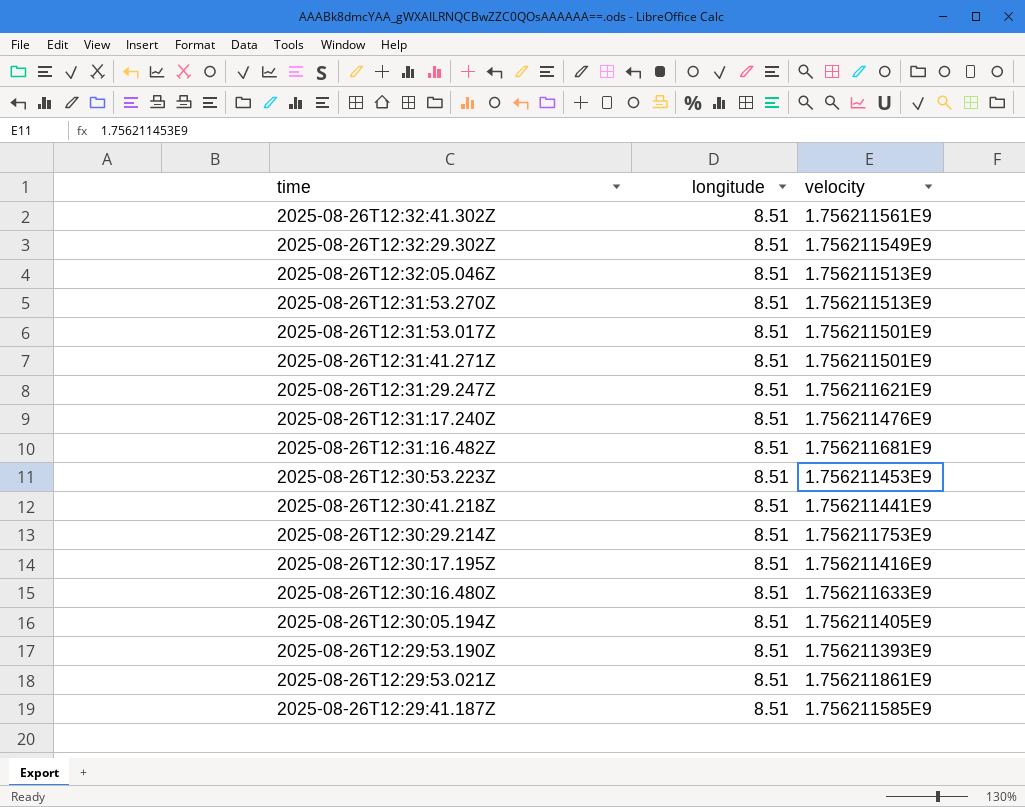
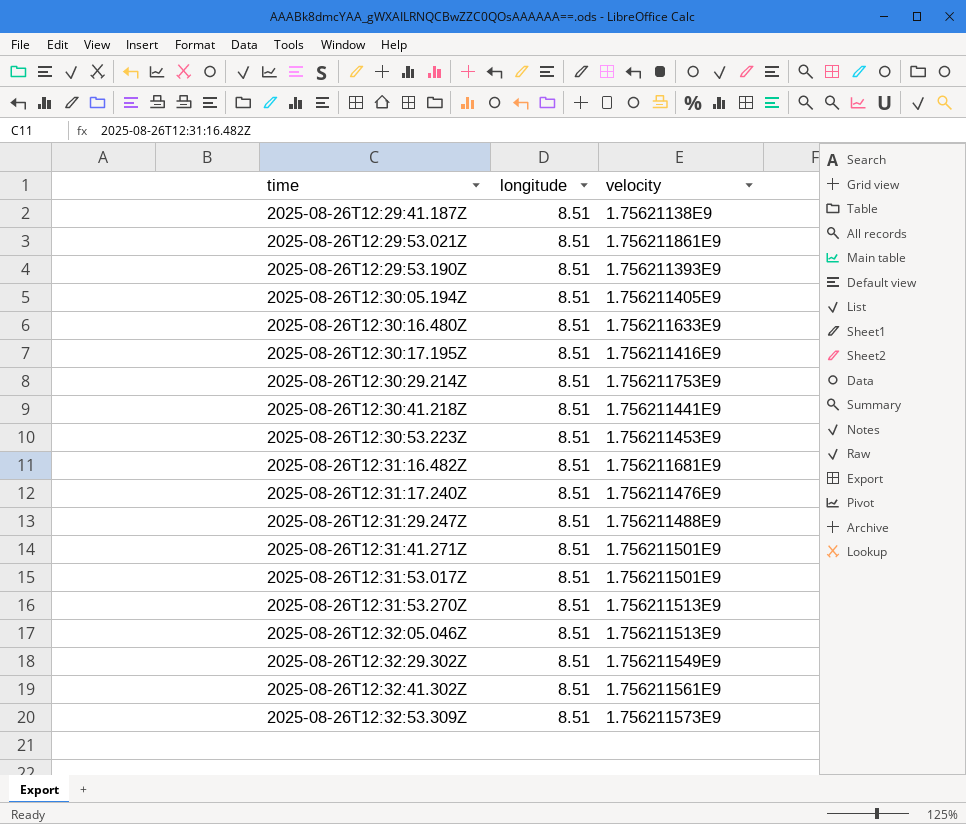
row order: time descending -> time ascending
2025-08-26T12:29:41.187Z | velocity: 1.756211585E9 -> 1.75621138E9
2025-08-26T12:31:29.247Z | velocity: 1.756211621E9 -> 1.756211488E9
row 2025-08-26T12:32:53.309Z: none -> 8.51 | 1.756211573E9

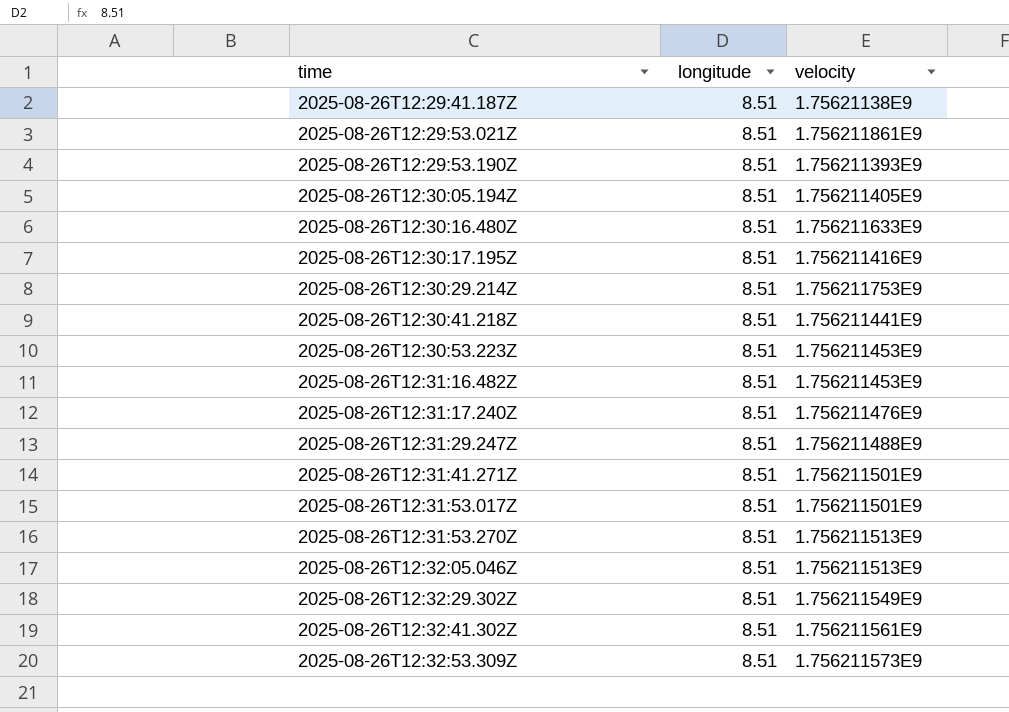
2025-08-26T12:31:16.482Z | velocity: 1.756211681E9 -> 1.756211453E9

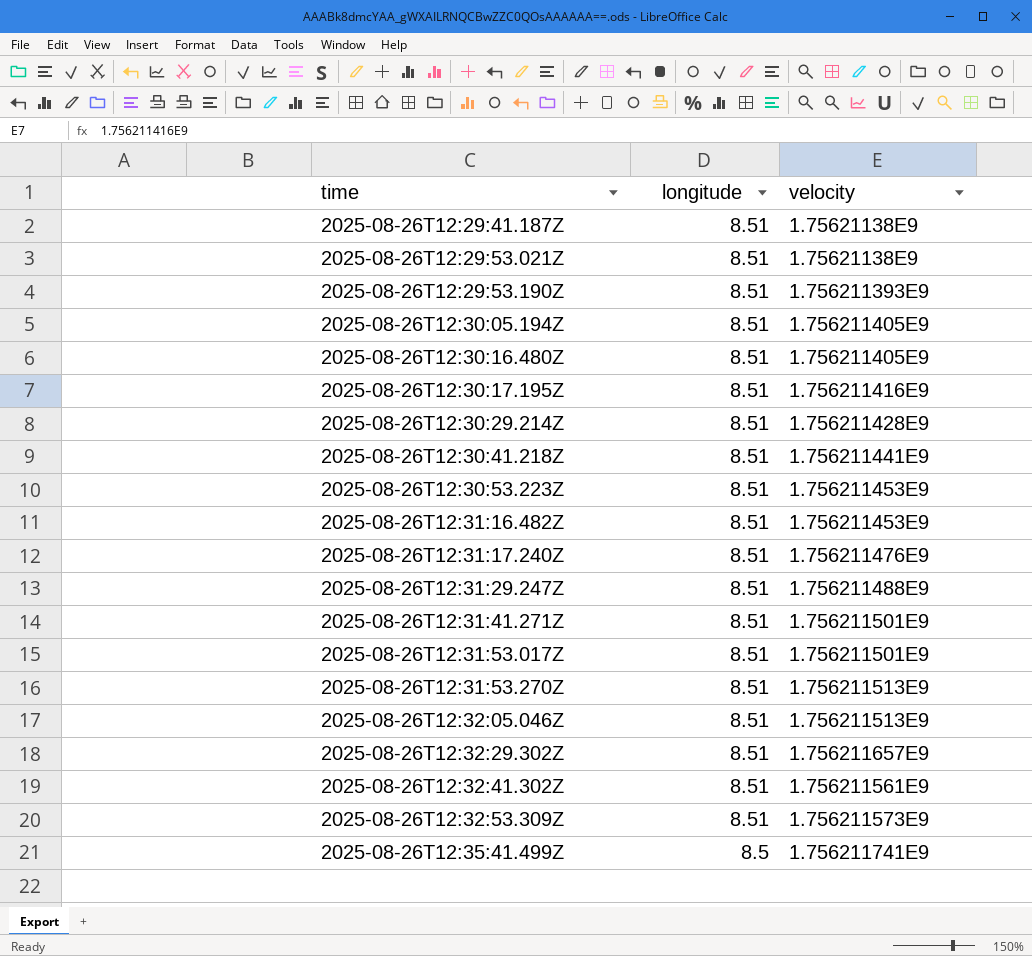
2025-08-26T12:29:53.021Z | velocity: 1.756211861E9 -> 1.75621138E9
2025-08-26T12:30:16.480Z | velocity: 1.756211633E9 -> 1.756211405E9
2025-08-26T12:30:29.214Z | velocity: 1.756211753E9 -> 1.756211428E9
2025-08-26T12:32:29.302Z | velocity: 1.756211549E9 -> 1.756211657E9
row 2025-08-26T12:35:41.499Z: none -> 8.5 | 1.756211741E9

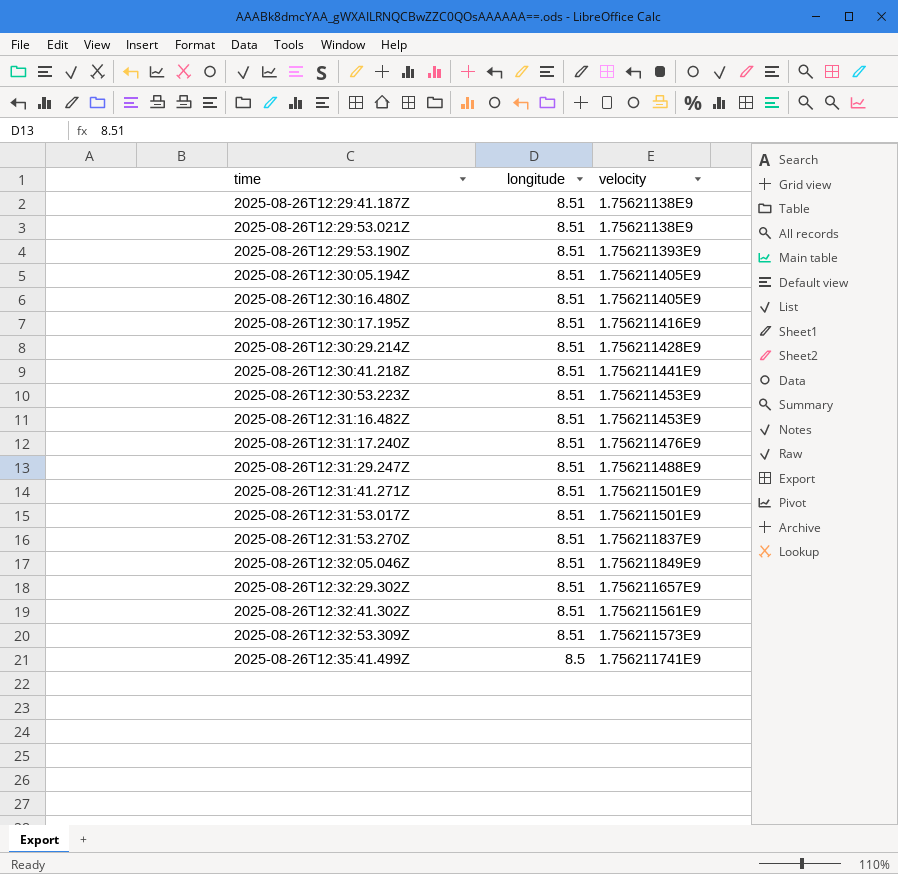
2025-08-26T12:31:53.270Z | velocity: 1.756211513E9 -> 1.756211837E9
2025-08-26T12:32:05.046Z | velocity: 1.756211513E9 -> 1.756211849E9

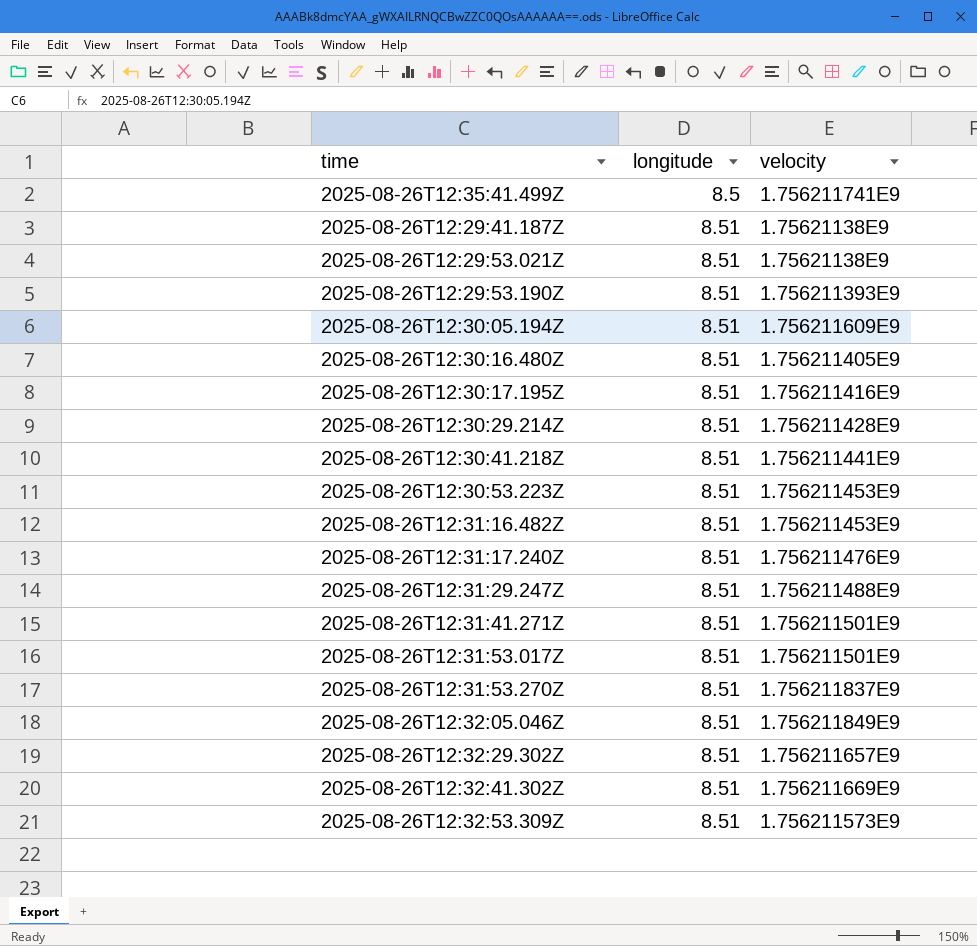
row order: time ascending -> longitude ascending
2025-08-26T12:30:05.194Z | velocity: 1.756211405E9 -> 1.756211609E9
2025-08-26T12:32:41.302Z | velocity: 1.756211561E9 -> 1.756211669E9

